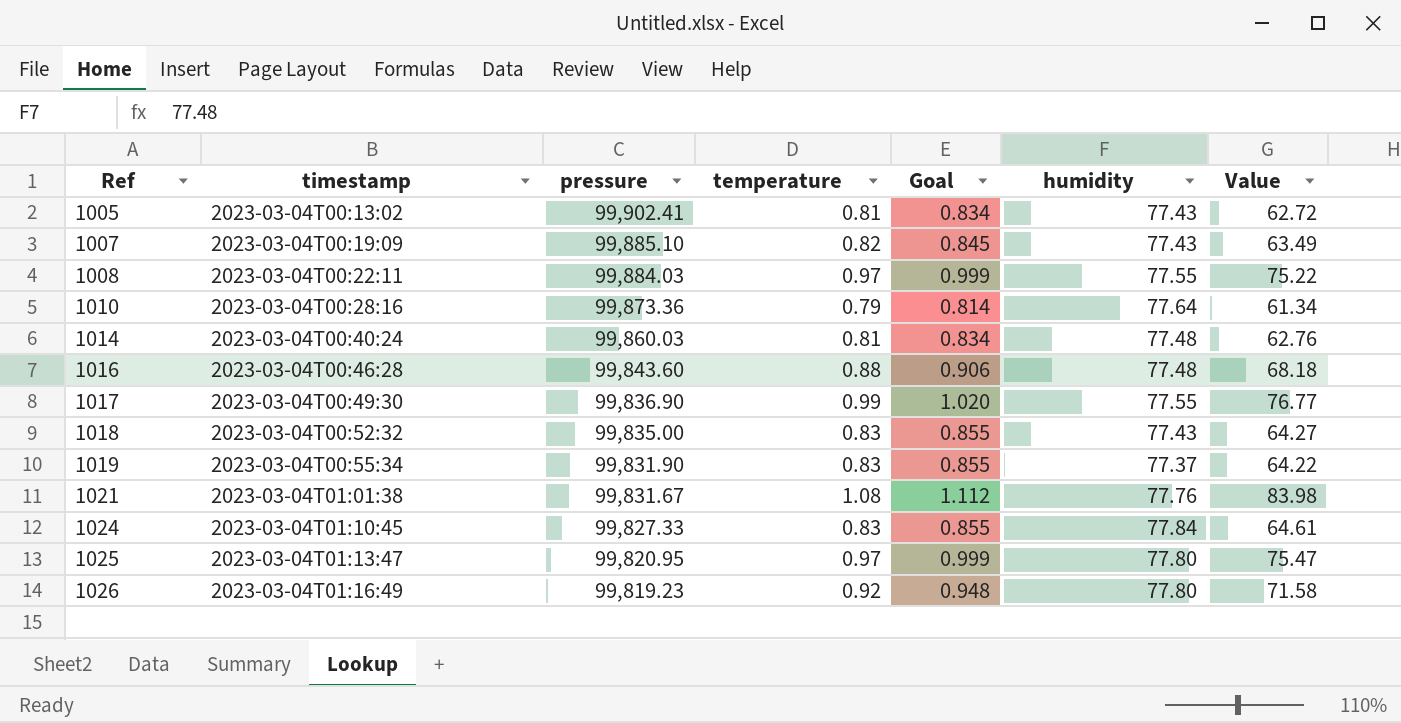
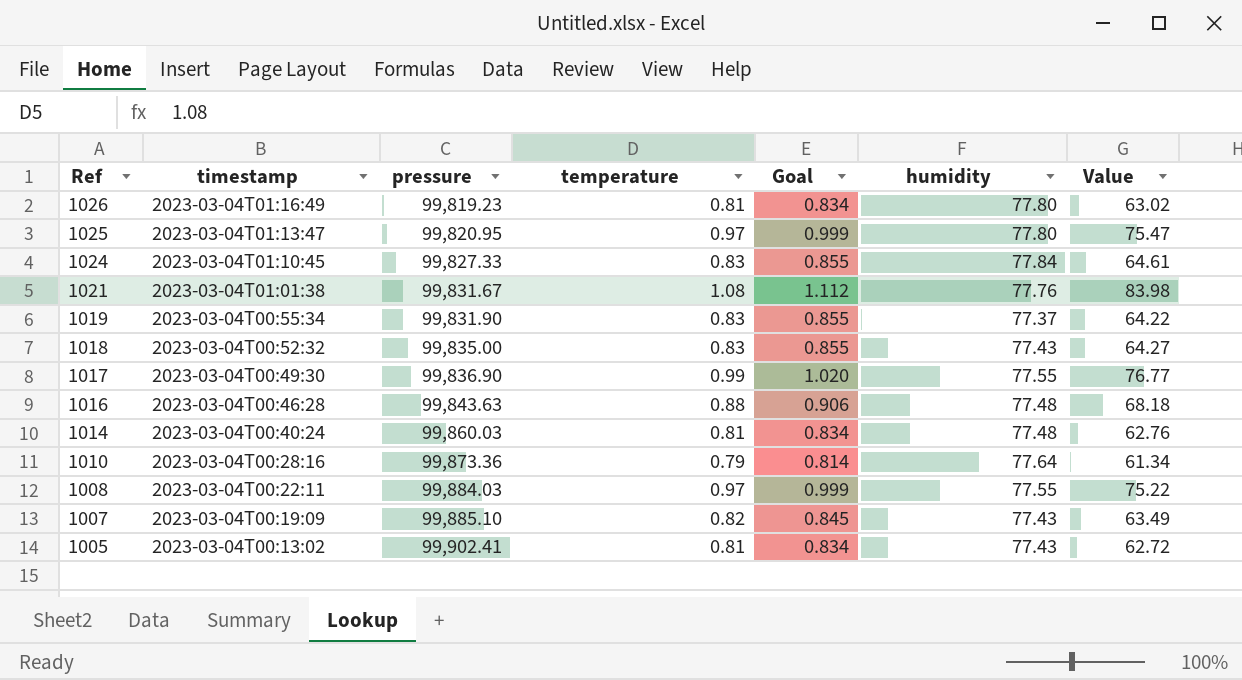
row order: Ref ascending -> Ref descending
1026 | temperature: 0.92 -> 0.81
1026 | Goal: 0.948 -> 0.834
1026 | Value: 71.58 -> 63.02
1016 | pressure: 99,843.60 -> 99,843.63

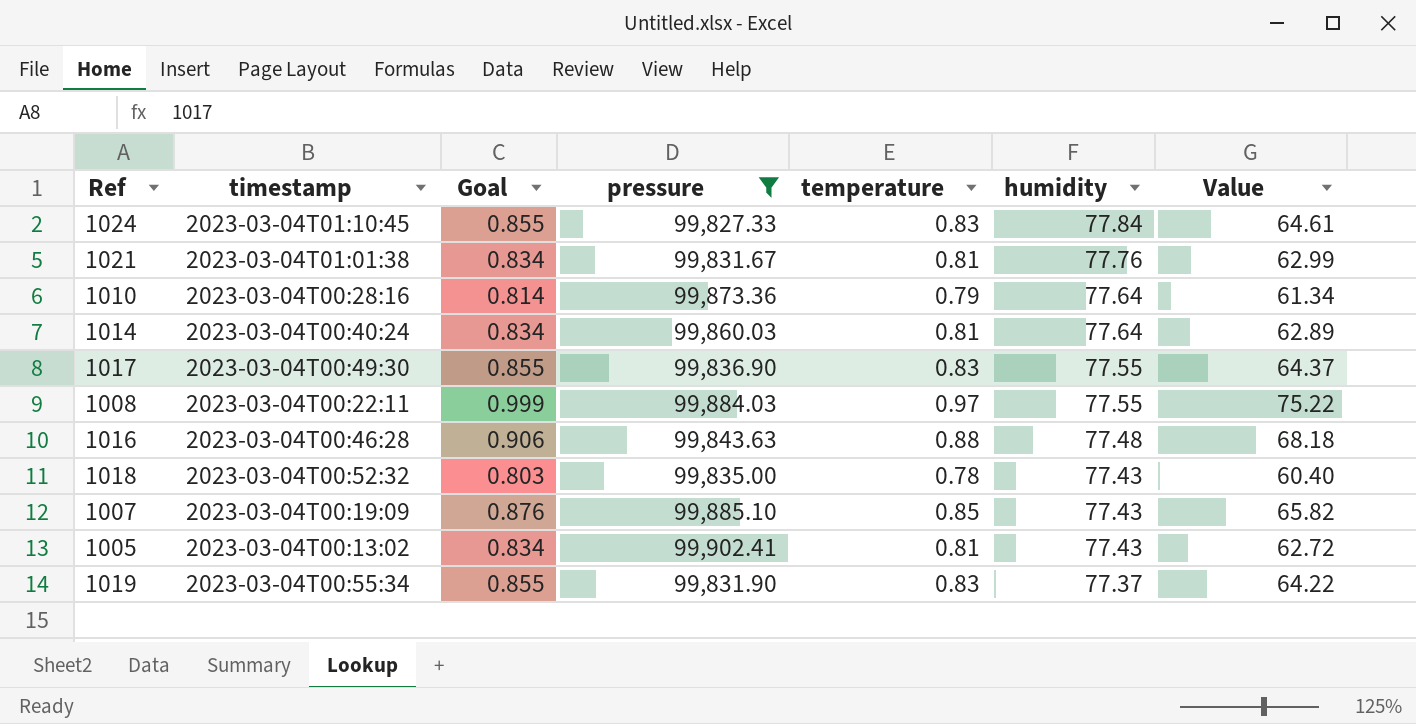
filter: none -> pressure >= 99,827.33
row order: Ref descending -> humidity descending
column Goal | position: 5 -> 3
1021 | Goal: 1.112 -> 0.834
1021 | temperature: 1.08 -> 0.81
1021 | Value: 83.98 -> 62.99
1014 | humidity: 77.48 -> 77.64
1014 | Value: 62.76 -> 62.89
1017 | Goal: 1.020 -> 0.855
1017 | temperature: 0.99 -> 0.83
1017 | Value: 76.77 -> 64.37
1018 | Goal: 0.855 -> 0.803
1018 | temperature: 0.83 -> 0.78
1018 | Value: 64.27 -> 60.40
1007 | Goal: 0.845 -> 0.876
1007 | temperature: 0.82 -> 0.85
1007 | Value: 63.49 -> 65.82

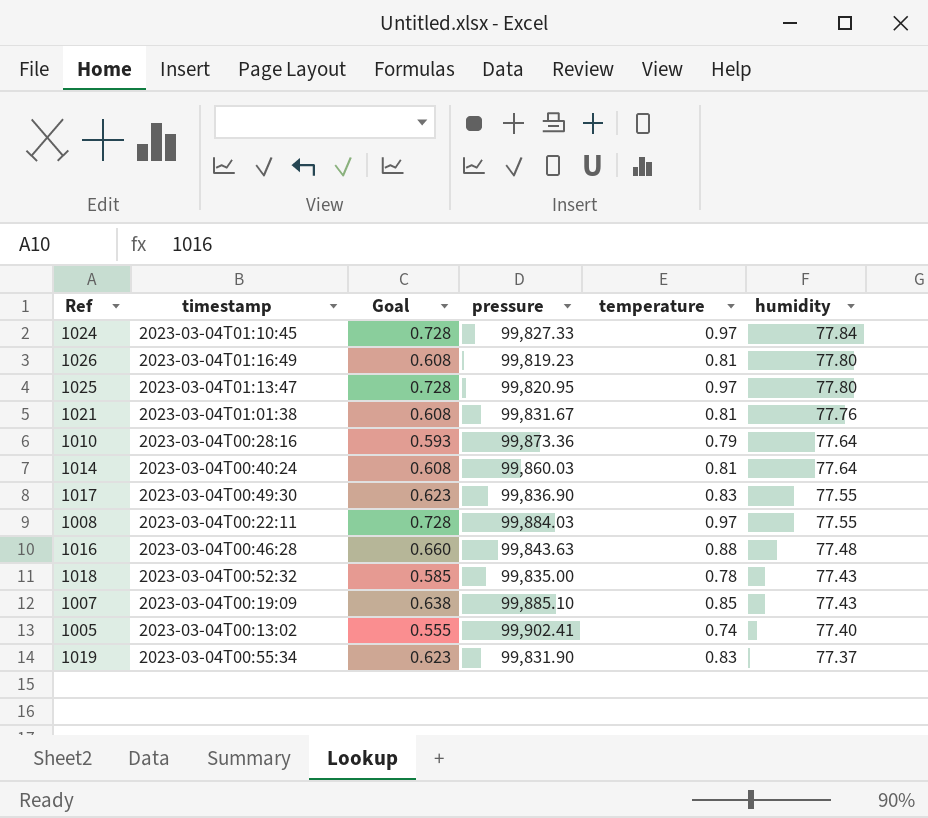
filter: pressure >= 99,827.33 -> none
column Value | formula: [temperature] * [humidity] -> none
column Goal | formula: [temperature] * 1.03 -> [temperature] * 0.75
1024 | temperature: 0.83 -> 0.97
1005 | temperature: 0.81 -> 0.74
1005 | humidity: 77.43 -> 77.40

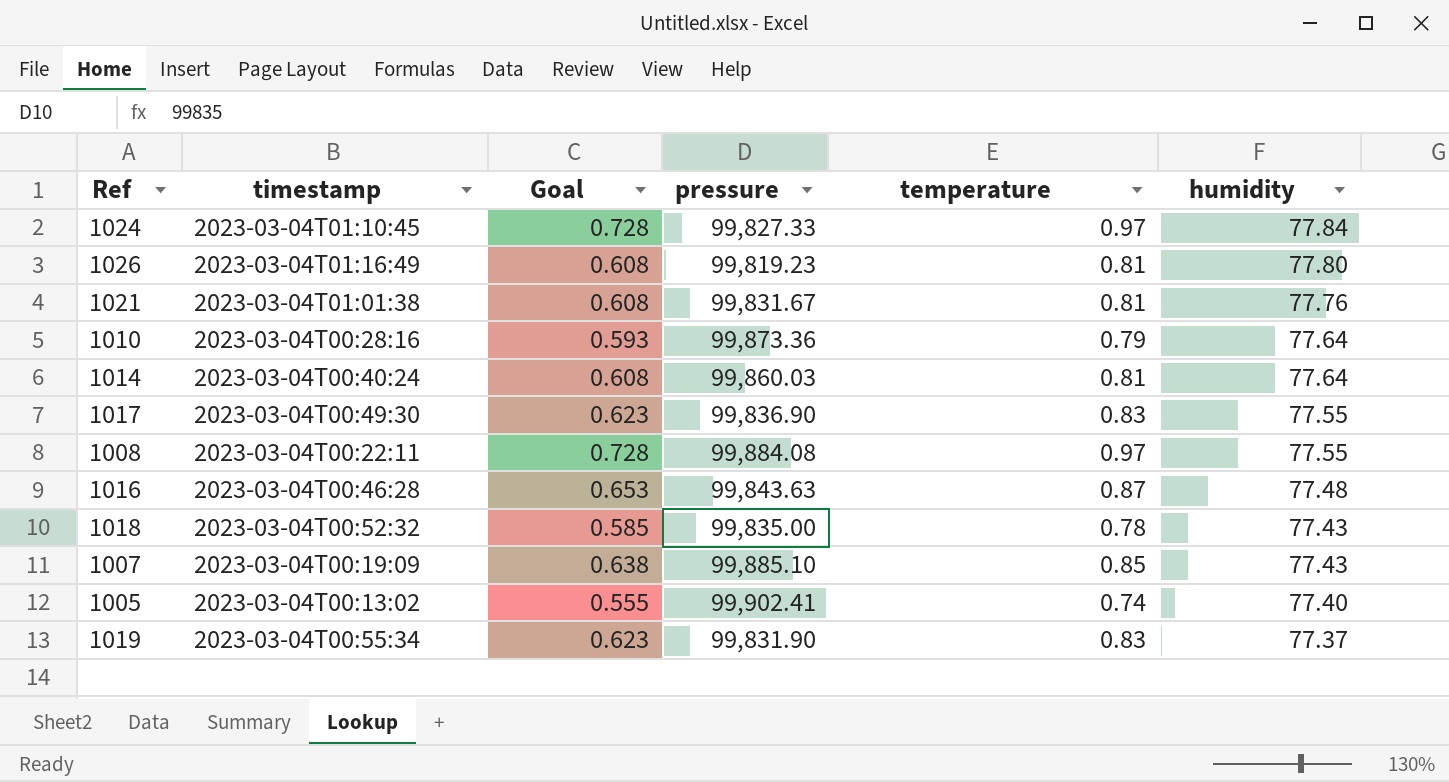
row 1025: 2023-03-04T01:13:47 | 0.728 | 99,820.95 | 0.97 | 77.80 -> none
1008 | pressure: 99,884.03 -> 99,884.08
1016 | Goal: 0.660 -> 0.653
1016 | temperature: 0.88 -> 0.87

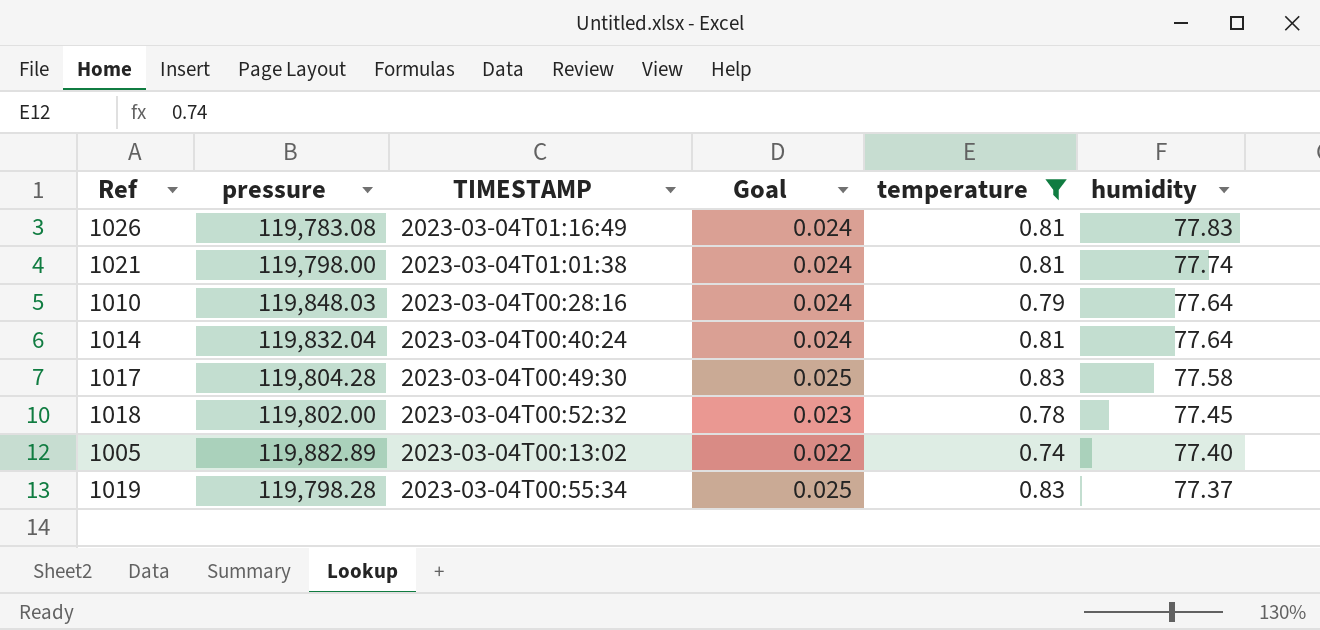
filter: none -> temperature <= 0.83
column pressure | position: 4 -> 2
column name: timestamp -> TIMESTAMP
column Goal | formula: [temperature] * 0.75 -> [temperature] * 0.03
1026 | pressure: 99,819.23 -> 119,783.08
1026 | humidity: 77.80 -> 77.83
1021 | pressure: 99,831.67 -> 119,798.00
1021 | humidity: 77.76 -> 77.74
1010 | pressure: 99,873.36 -> 119,848.03
1014 | pressure: 99,860.03 -> 119,832.04
1017 | pressure: 99,836.90 -> 119,804.28
1017 | humidity: 77.55 -> 77.58
1018 | pressure: 99,835.00 -> 119,802.00
1018 | humidity: 77.43 -> 77.45
1005 | pressure: 99,902.41 -> 119,882.89
1019 | pressure: 99,831.90 -> 119,798.28

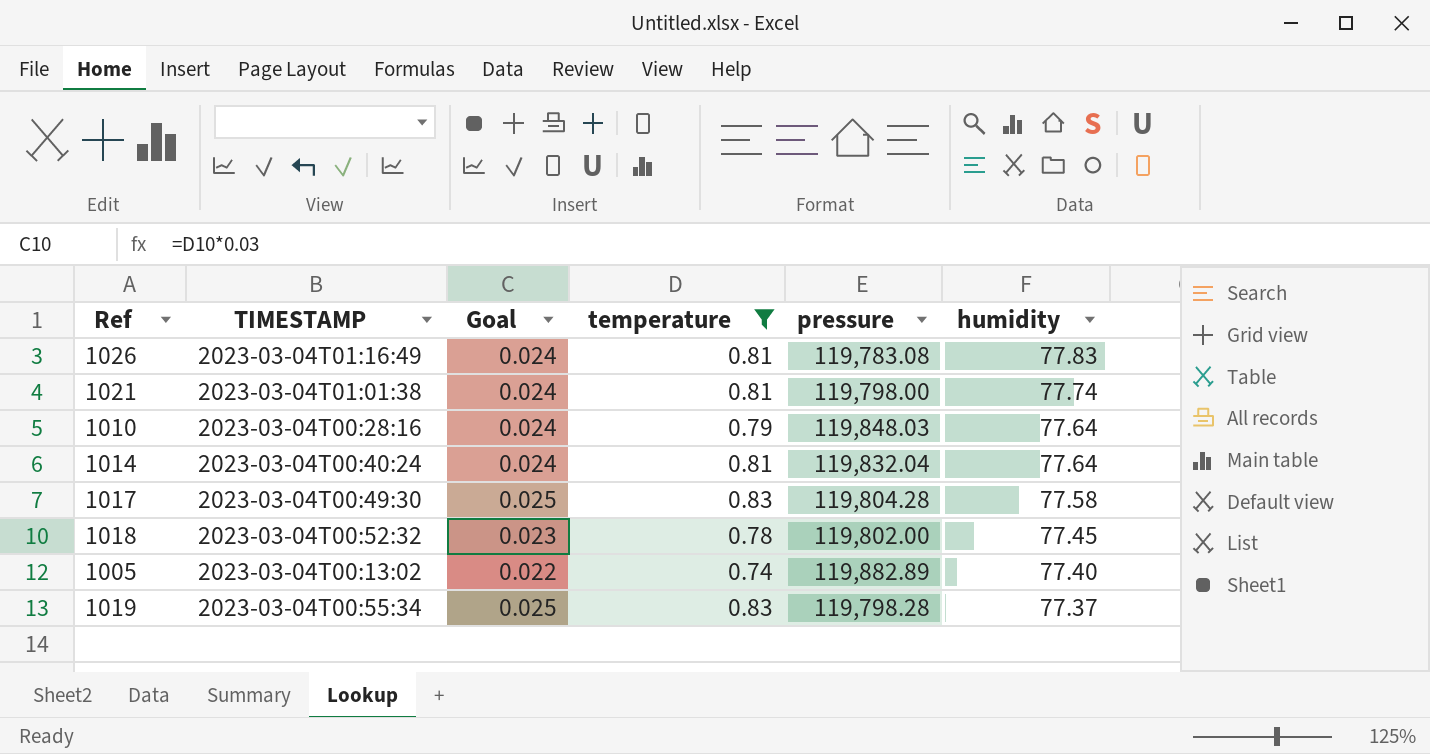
column pressure | position: 2 -> 5

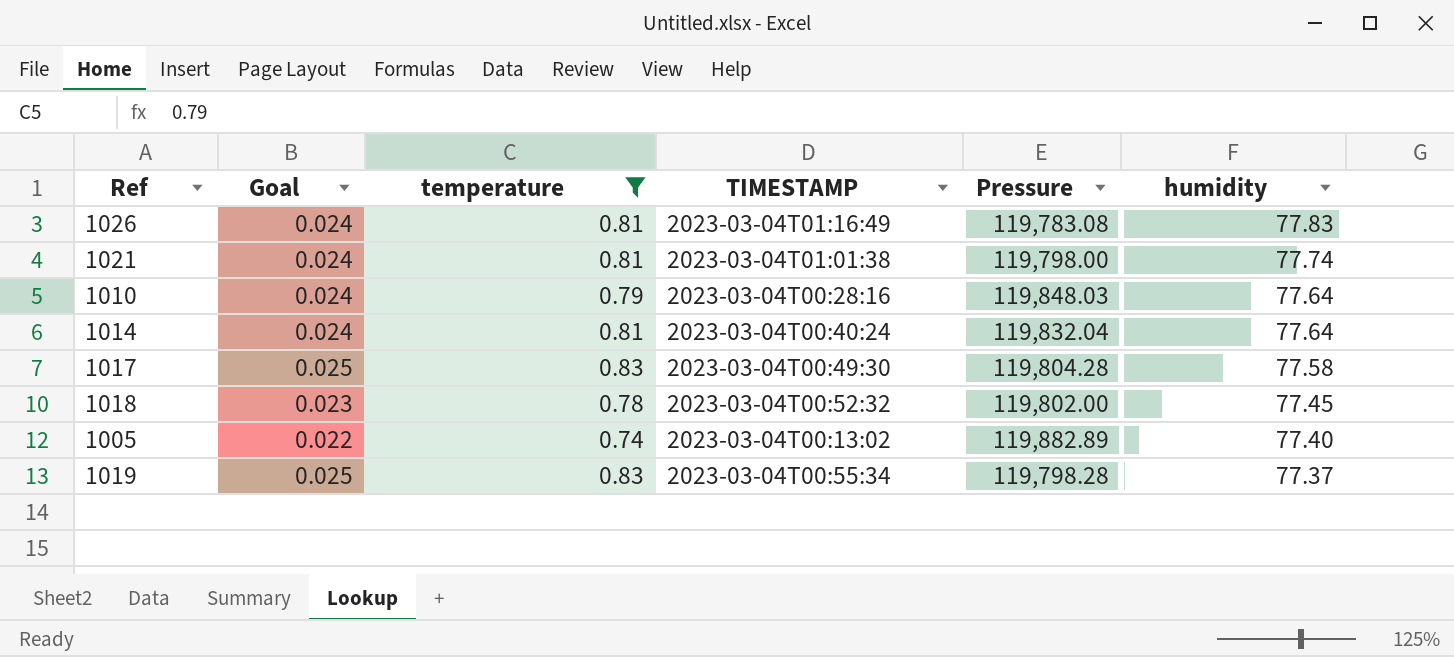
column TIMESTAMP | position: 2 -> 4
column name: pressure -> Pressure

